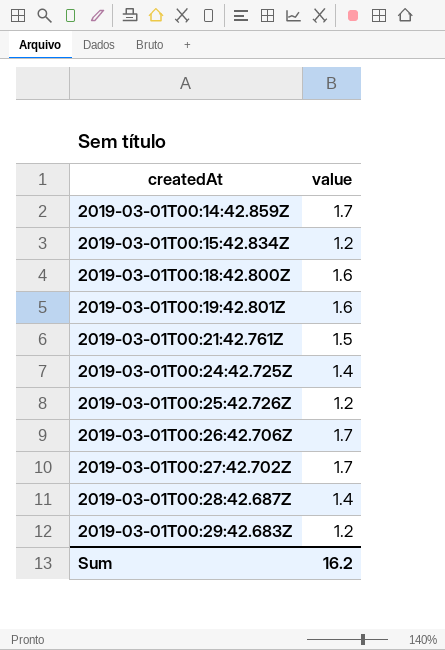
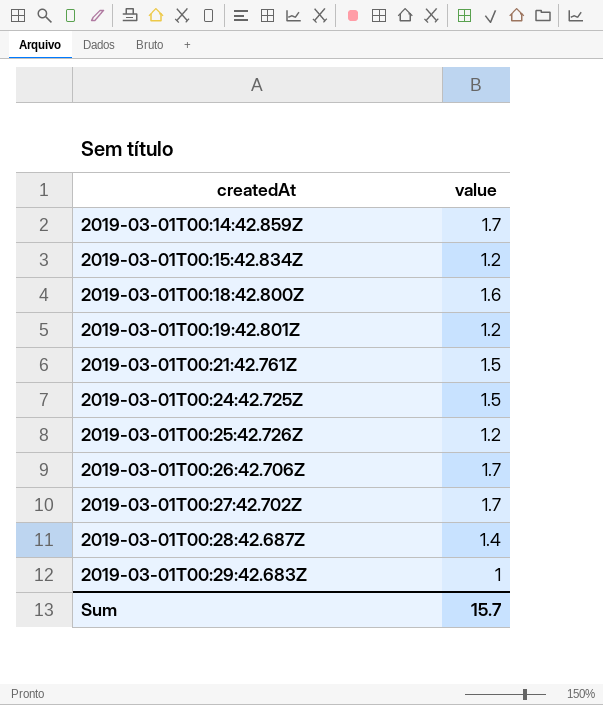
2019-03-01T00:19:42.801Z | value: 1.6 -> 1.2
2019-03-01T00:24:42.725Z | value: 1.4 -> 1.5
2019-03-01T00:29:42.683Z | value: 1.2 -> 1
Sum | value: 16.2 -> 15.7

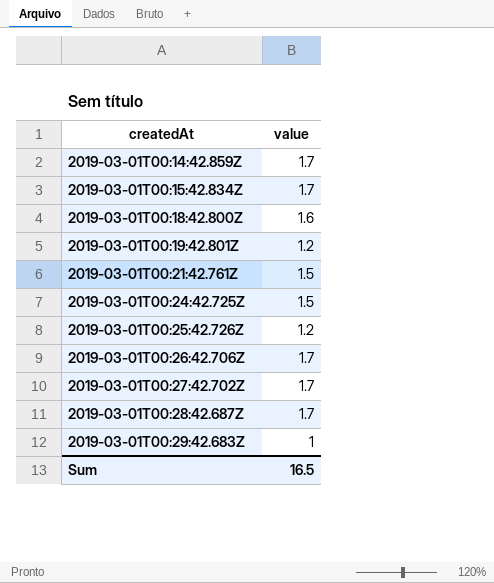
2019-03-01T00:15:42.834Z | value: 1.2 -> 1.7
2019-03-01T00:28:42.687Z | value: 1.4 -> 1.7
Sum | value: 15.7 -> 16.5

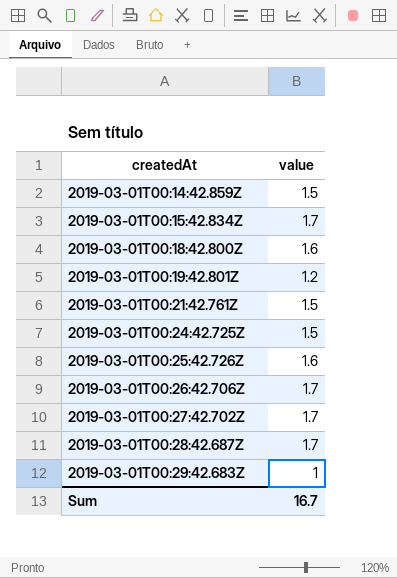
2019-03-01T00:14:42.859Z | value: 1.7 -> 1.5
2019-03-01T00:25:42.726Z | value: 1.2 -> 1.6
Sum | value: 16.5 -> 16.7

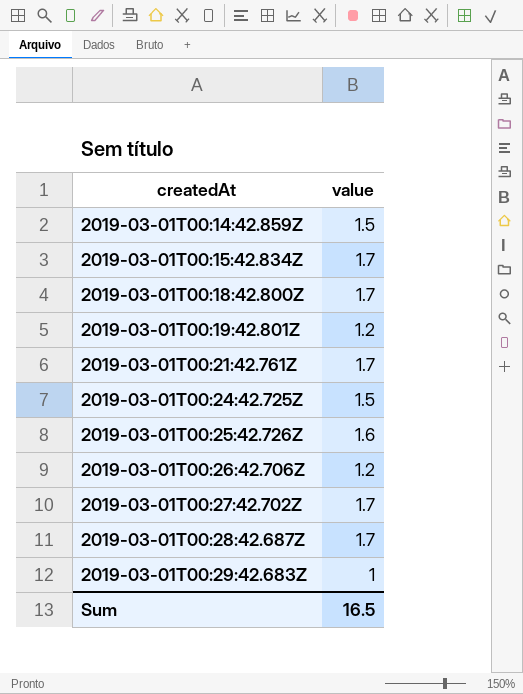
2019-03-01T00:18:42.800Z | value: 1.6 -> 1.7
2019-03-01T00:21:42.761Z | value: 1.5 -> 1.7
2019-03-01T00:26:42.706Z | value: 1.7 -> 1.2
Sum | value: 16.7 -> 16.5

